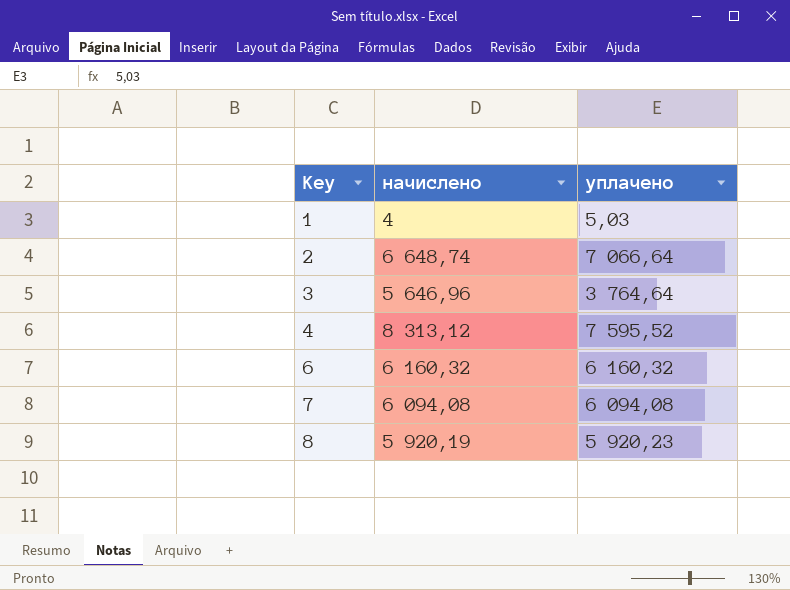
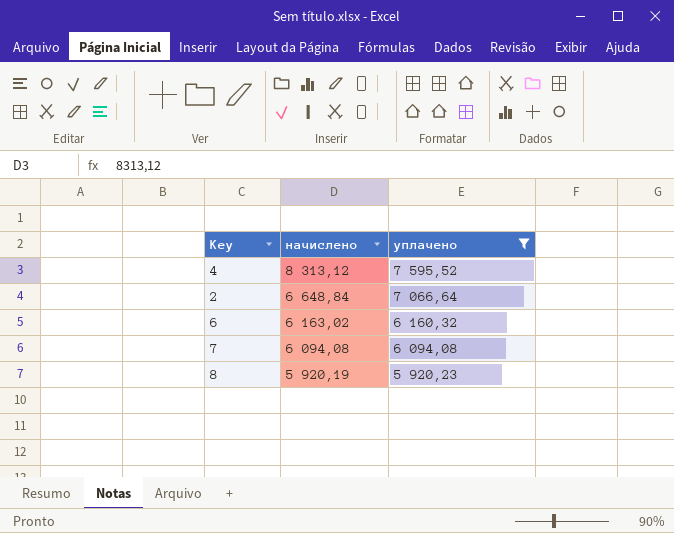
filter: none -> уплачено >= 5 920,23
row order: Key ascending -> начислено descending
2 | начислено: 6 648,74 -> 6 648,84
6 | начислено: 6 160,32 -> 6 163,02

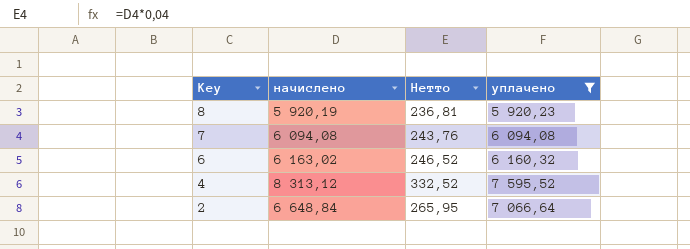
row order: начислено descending -> Key descending
column Нетто | formula: none -> [начислено] * 0,04

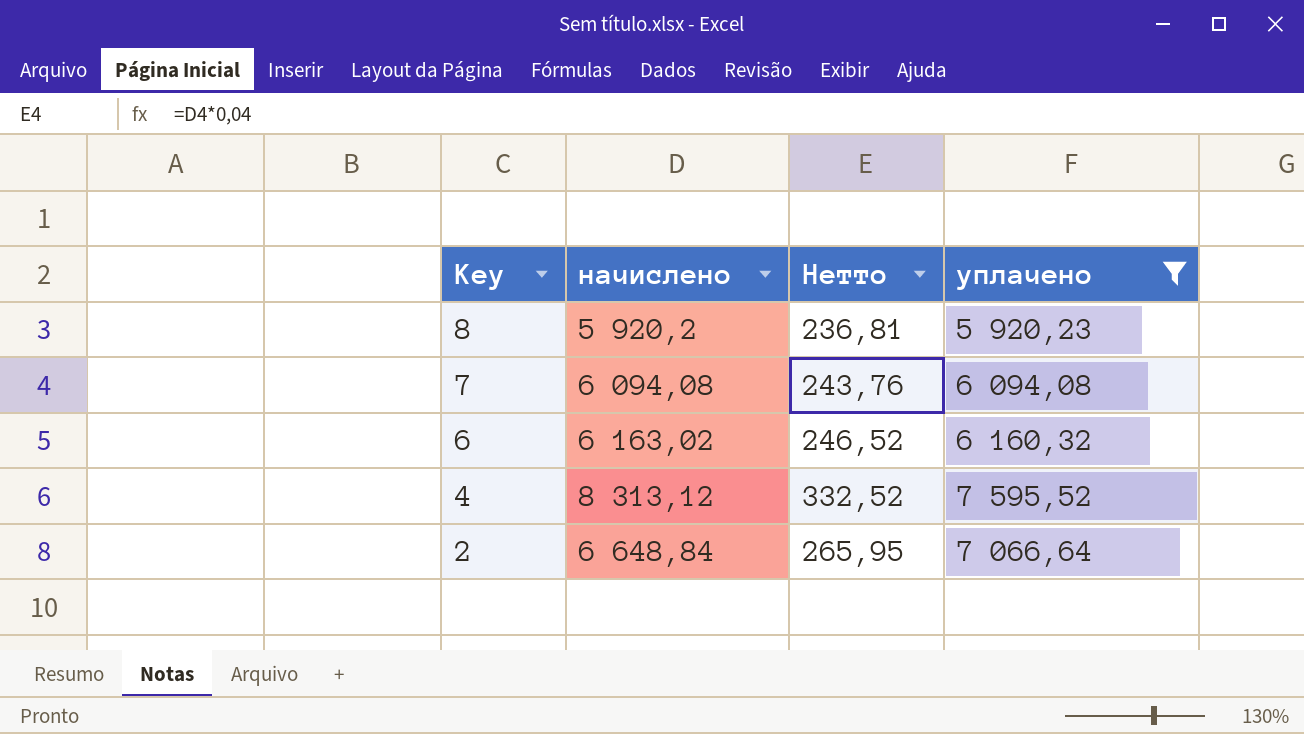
8 | начислено: 5 920,19 -> 5 920,2

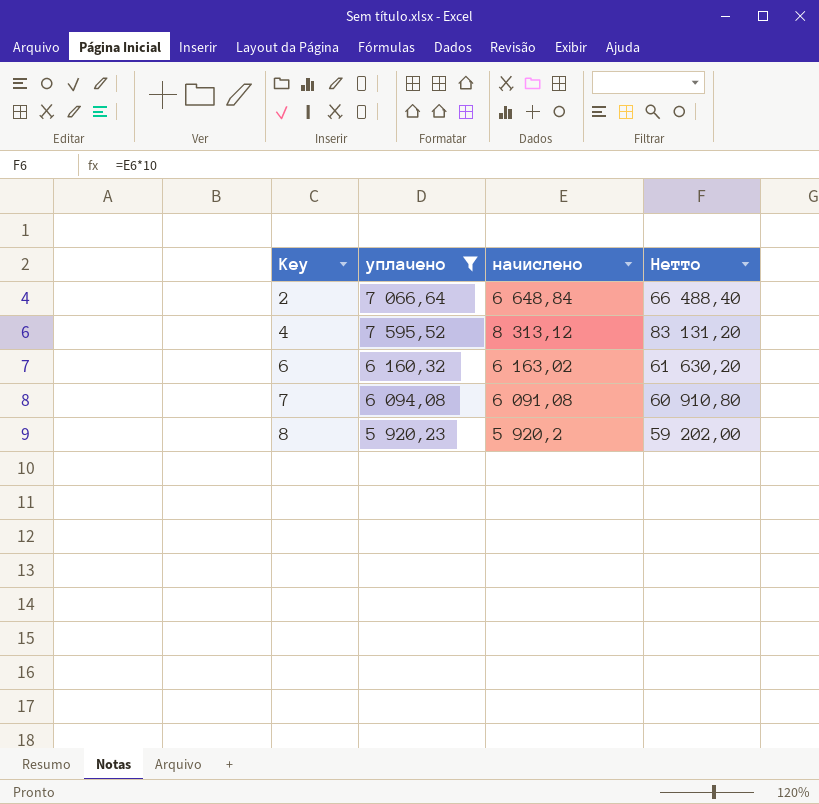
row order: Key descending -> Key ascending
column уплачено | position: 4 -> 2
column Нетто | formula: [начислено] * 0,04 -> [начислено] * 10
7 | начислено: 6 094,08 -> 6 091,08

